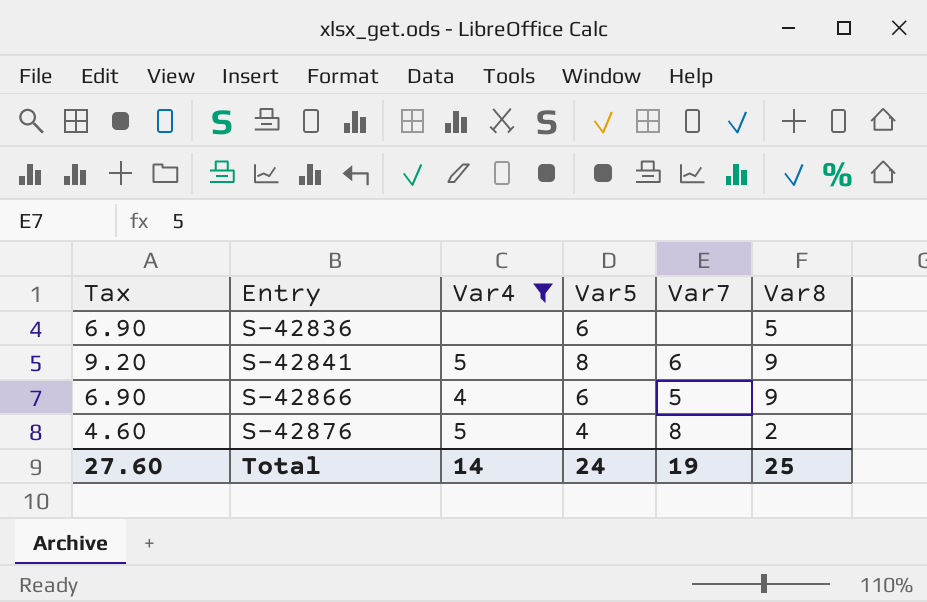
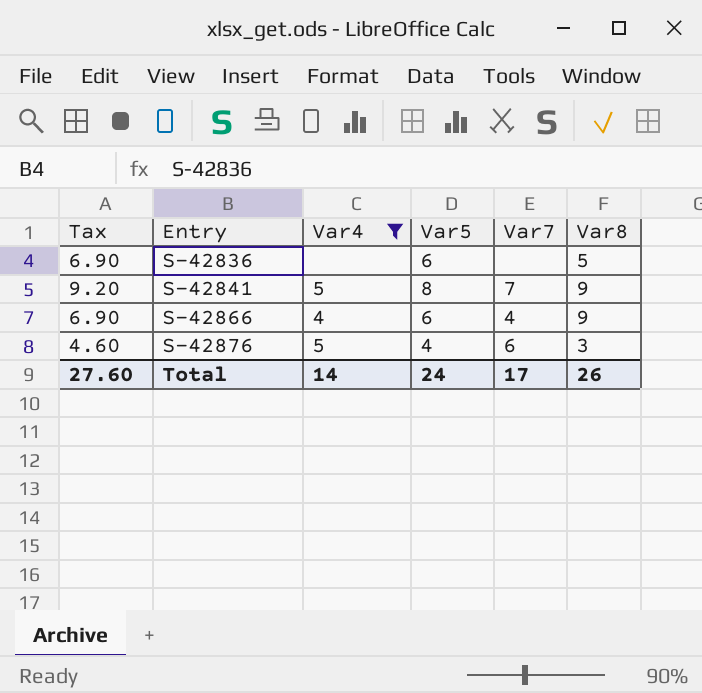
S-42841 | Var7: 6 -> 7
S-42866 | Var7: 5 -> 4
S-42876 | Var7: 8 -> 6
S-42876 | Var8: 2 -> 3
Total | Var7: 19 -> 17
Total | Var8: 25 -> 26

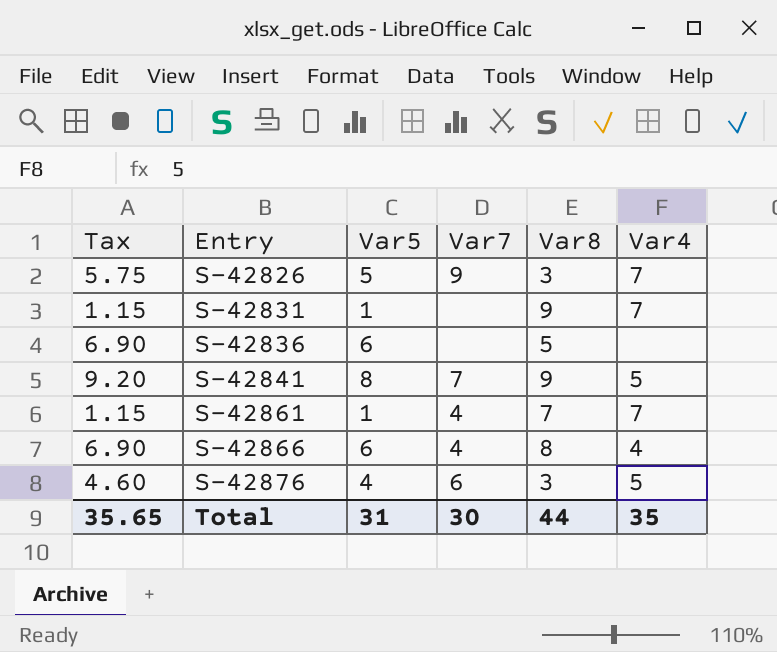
filter: Var4 != 7 -> none
column Var4 | position: 3 -> 6
S-42866 | Var8: 9 -> 8
Total | Tax: 27.60 -> 35.65
Total | Var5: 24 -> 31
Total | Var7: 17 -> 30
Total | Var8: 26 -> 44
Total | Var4: 14 -> 35

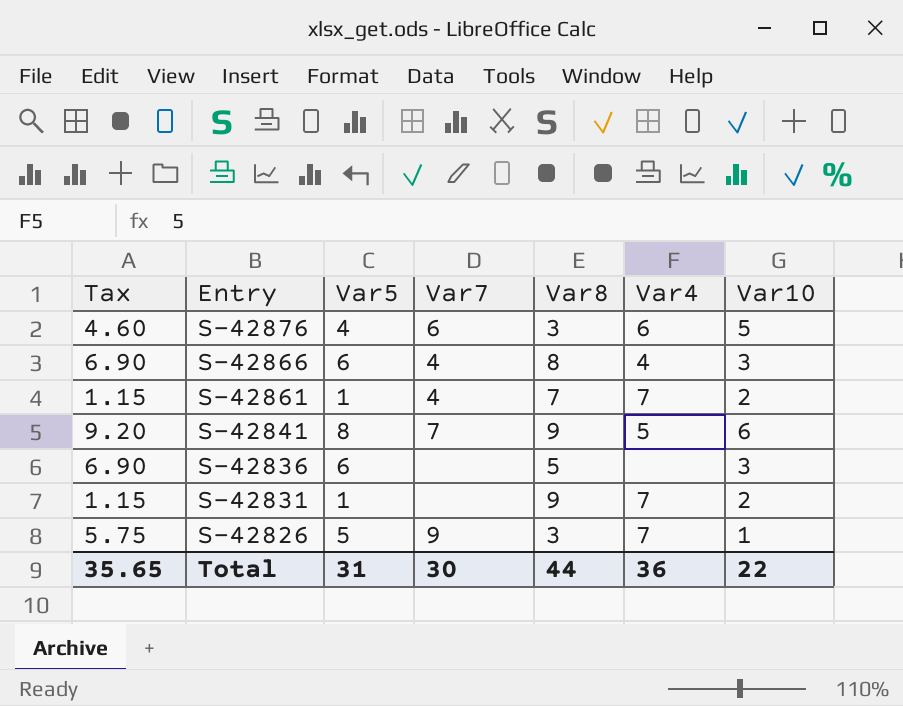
row order: Entry ascending -> Entry descending
column Var10 | position: none -> 7
S-42876 | Var4: 5 -> 6
Total | Var4: 35 -> 36

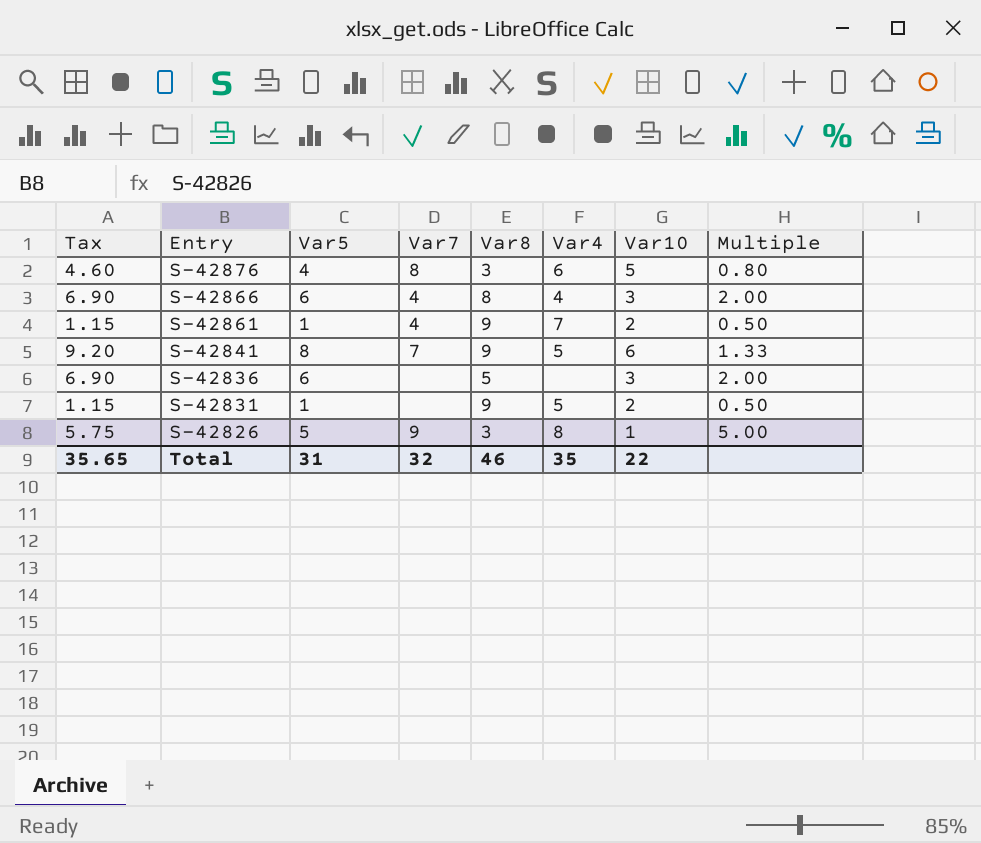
column Multiple | formula: none -> [Var5] / [Var10]
S-42876 | Var7: 6 -> 8
S-42861 | Var8: 7 -> 9
S-42831 | Var4: 7 -> 5
S-42826 | Var4: 7 -> 8
Total | Var7: 30 -> 32
Total | Var8: 44 -> 46
Total | Var4: 36 -> 35

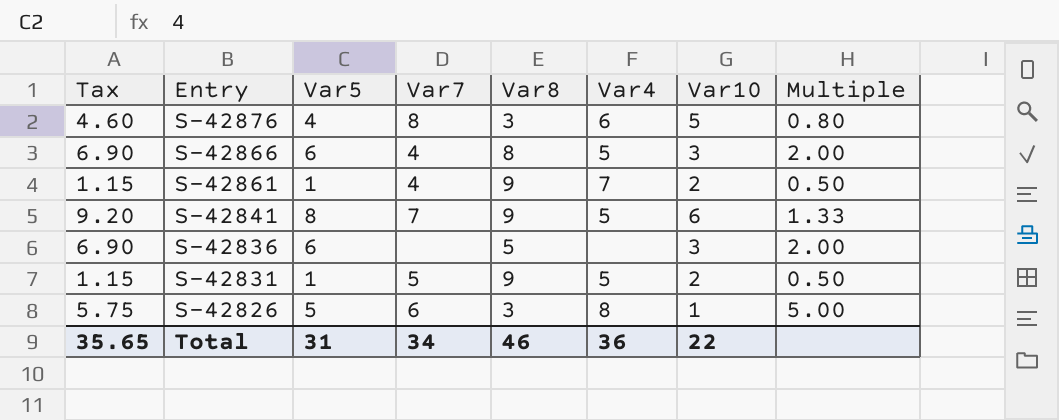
S-42866 | Var4: 4 -> 5
S-42831 | Var7: none -> 5
S-42826 | Var7: 9 -> 6
Total | Var7: 32 -> 34
Total | Var4: 35 -> 36

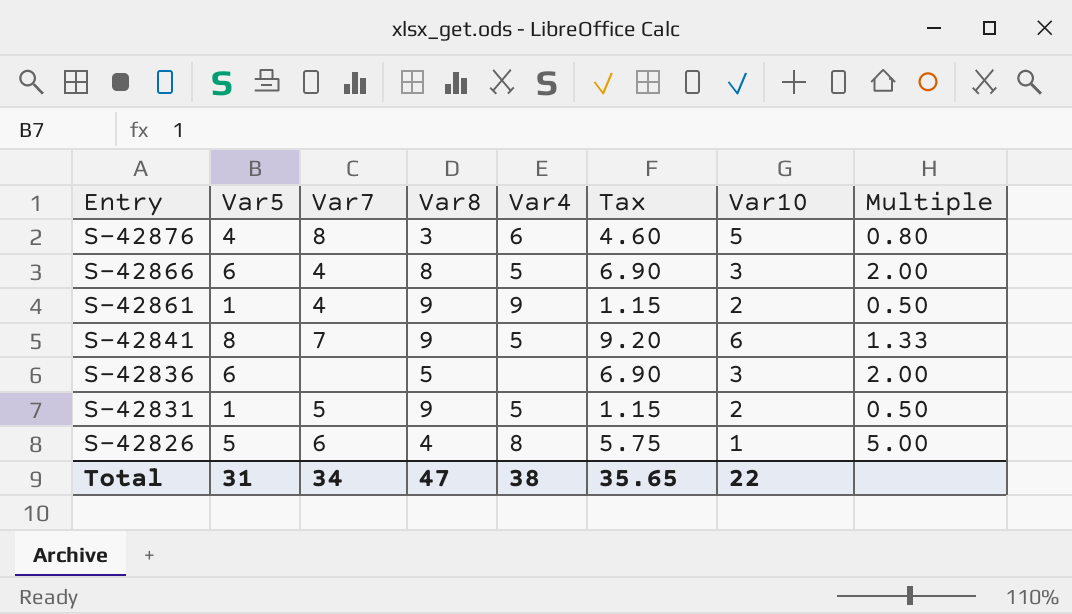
column Tax | position: 1 -> 6
S-42861 | Var4: 7 -> 9
S-42826 | Var8: 3 -> 4
Total | Var8: 46 -> 47
Total | Var4: 36 -> 38

